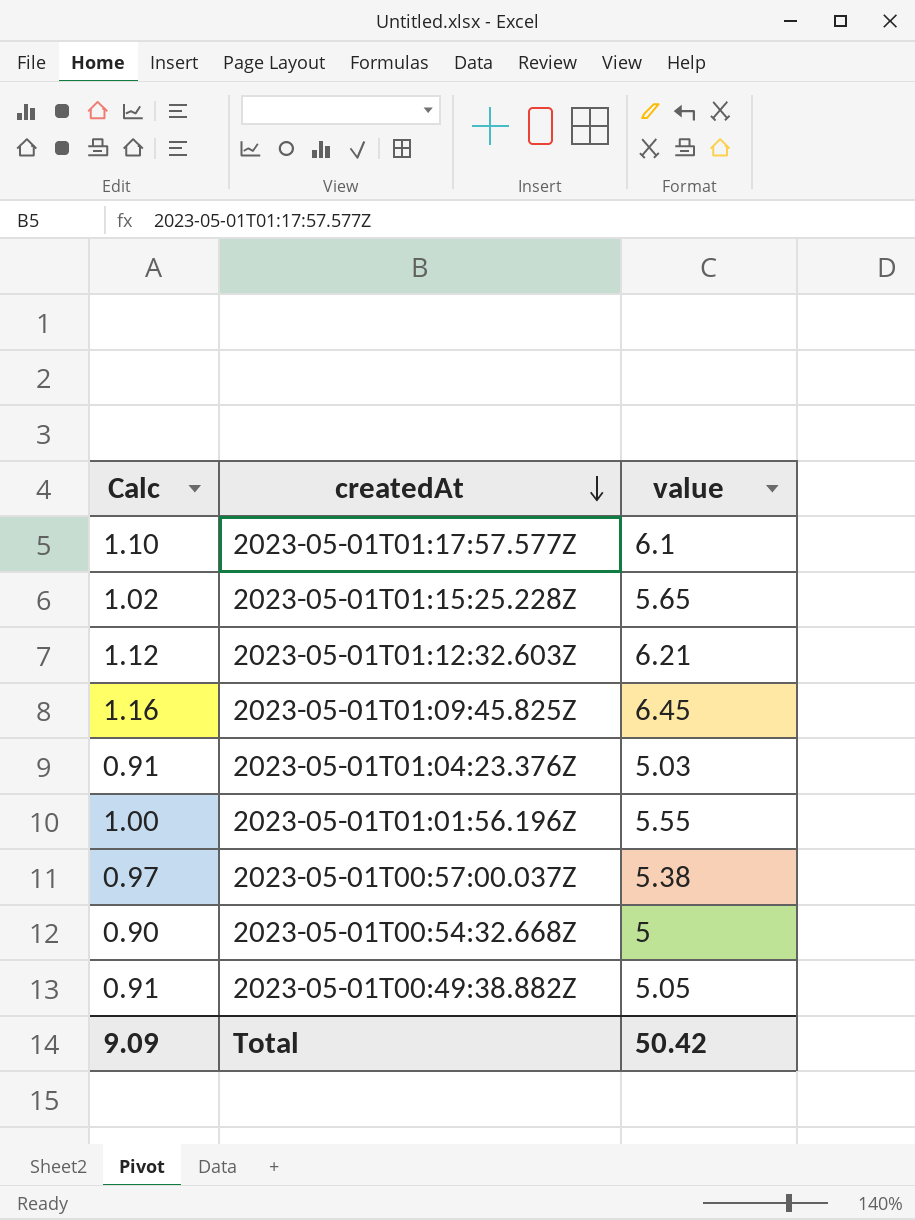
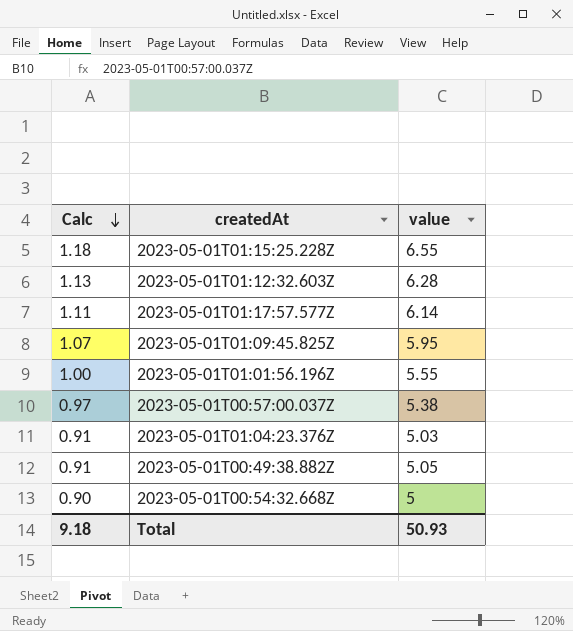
row order: createdAt descending -> Calc descending
2023-05-01T01:15:25.228Z | Calc: 1.02 -> 1.18
2023-05-01T01:15:25.228Z | value: 5.65 -> 6.55
2023-05-01T01:12:32.603Z | Calc: 1.12 -> 1.13
2023-05-01T01:12:32.603Z | value: 6.21 -> 6.28
2023-05-01T01:17:57.577Z | Calc: 1.10 -> 1.11
2023-05-01T01:17:57.577Z | value: 6.1 -> 6.14
2023-05-01T01:09:45.825Z | Calc: 1.16 -> 1.07
2023-05-01T01:09:45.825Z | value: 6.45 -> 5.95
Total | Calc: 9.09 -> 9.18
Total | value: 50.42 -> 50.93

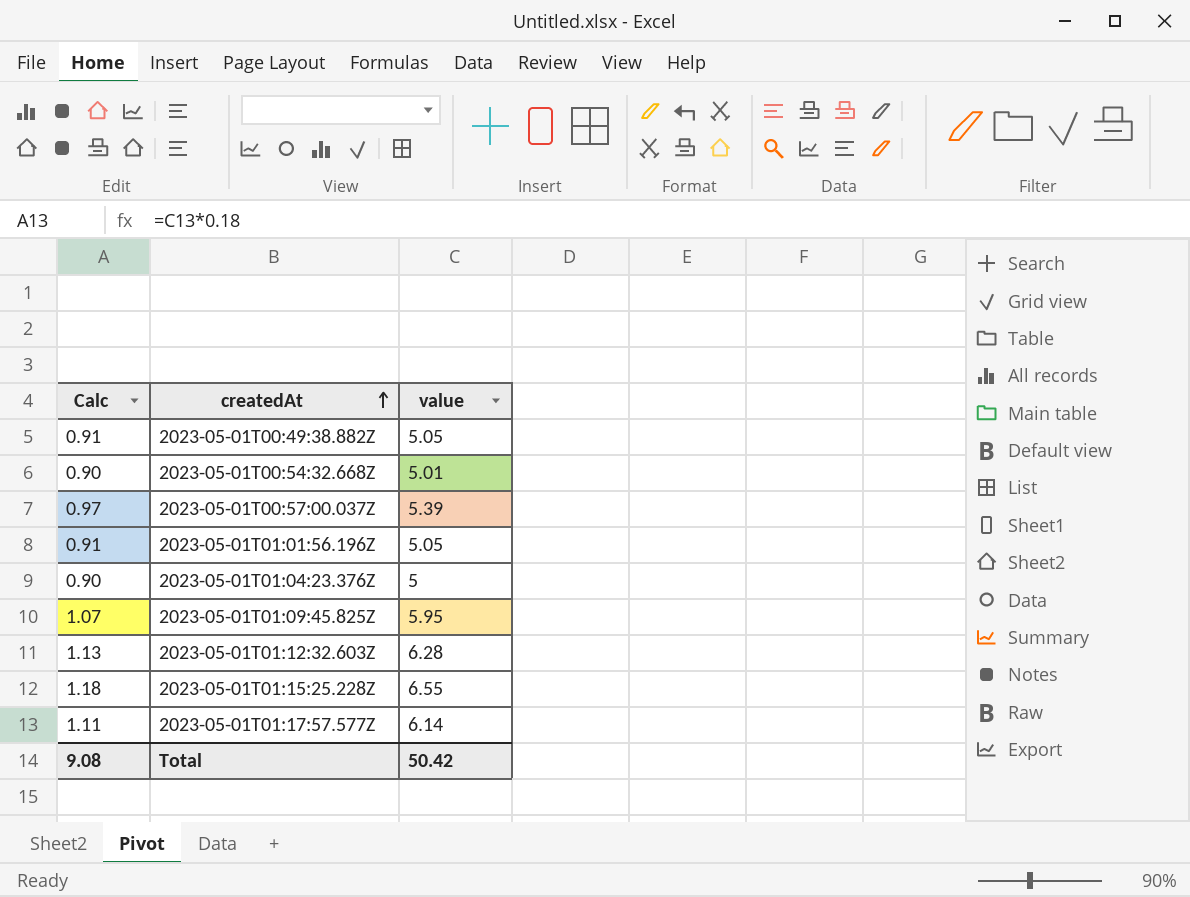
row order: Calc descending -> createdAt ascending
2023-05-01T00:54:32.668Z | value: 5 -> 5.01
2023-05-01T00:57:00.037Z | value: 5.38 -> 5.39
2023-05-01T01:01:56.196Z | Calc: 1.00 -> 0.91
2023-05-01T01:01:56.196Z | value: 5.55 -> 5.05
2023-05-01T01:04:23.376Z | Calc: 0.91 -> 0.90
2023-05-01T01:04:23.376Z | value: 5.03 -> 5
Total | Calc: 9.18 -> 9.08
Total | value: 50.93 -> 50.42

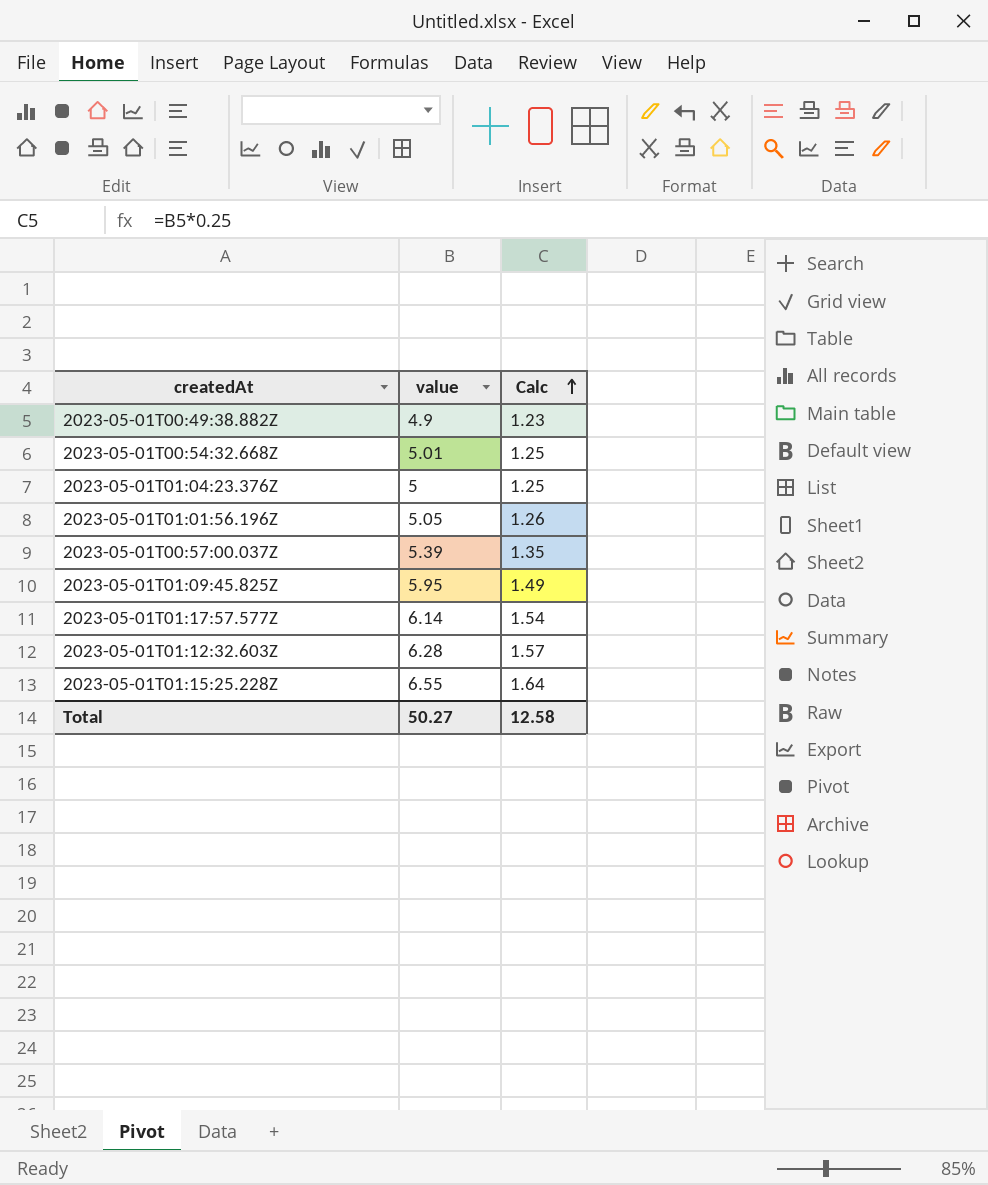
row order: createdAt ascending -> Calc ascending
column Calc | formula: [value] * 0.18 -> [value] * 0.25
column Calc | position: 1 -> 3
2023-05-01T00:49:38.882Z | value: 5.05 -> 4.9
Total | value: 50.42 -> 50.27
Total | Calc: 9.08 -> 12.58

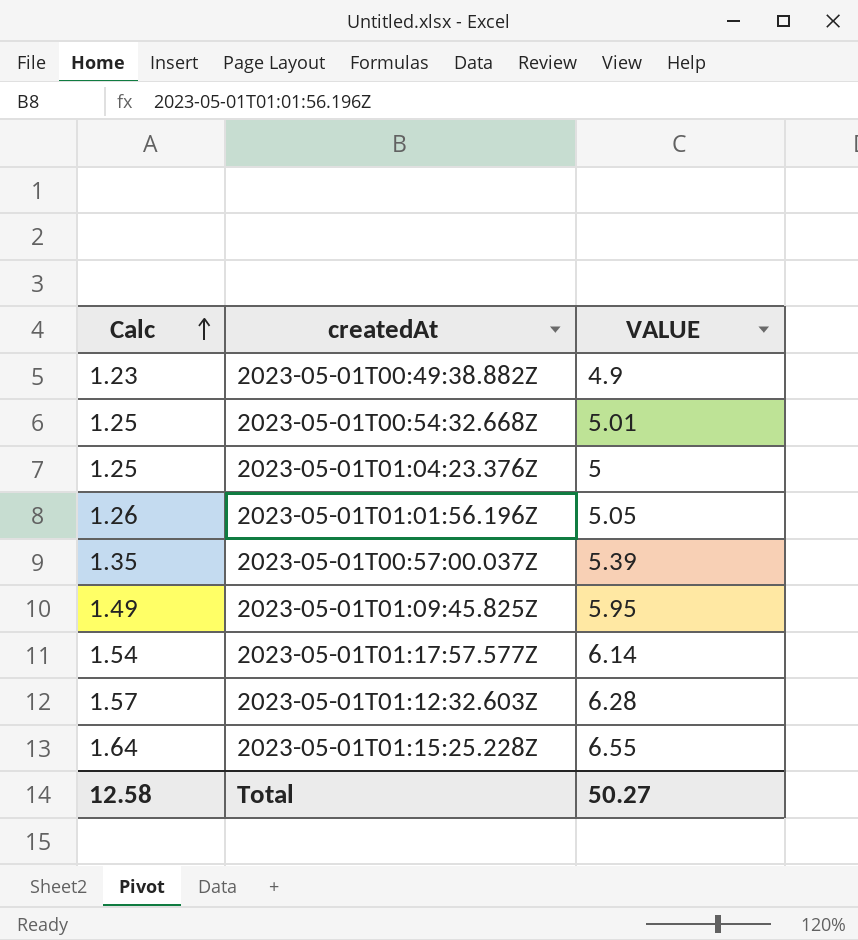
column Calc | position: 3 -> 1
column name: value -> VALUE

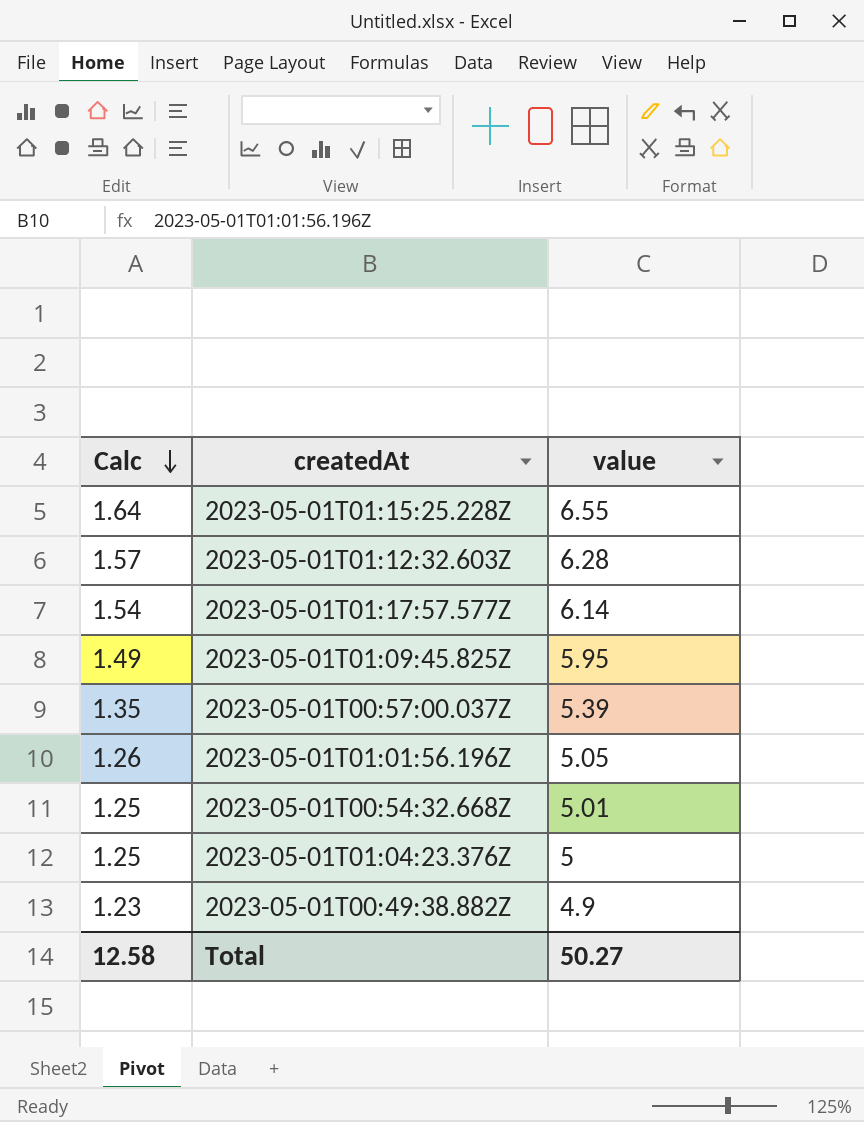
row order: Calc ascending -> Calc descending
column name: VALUE -> value

